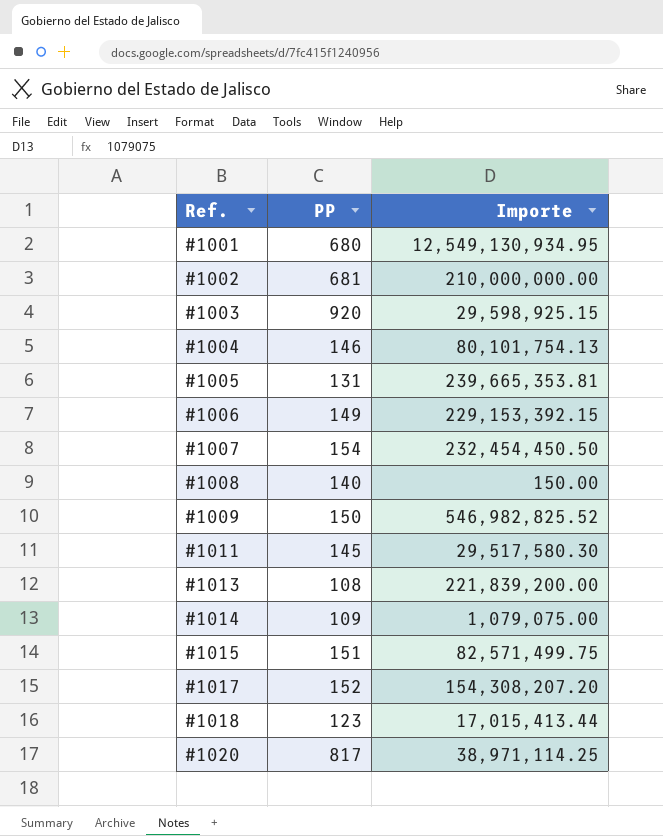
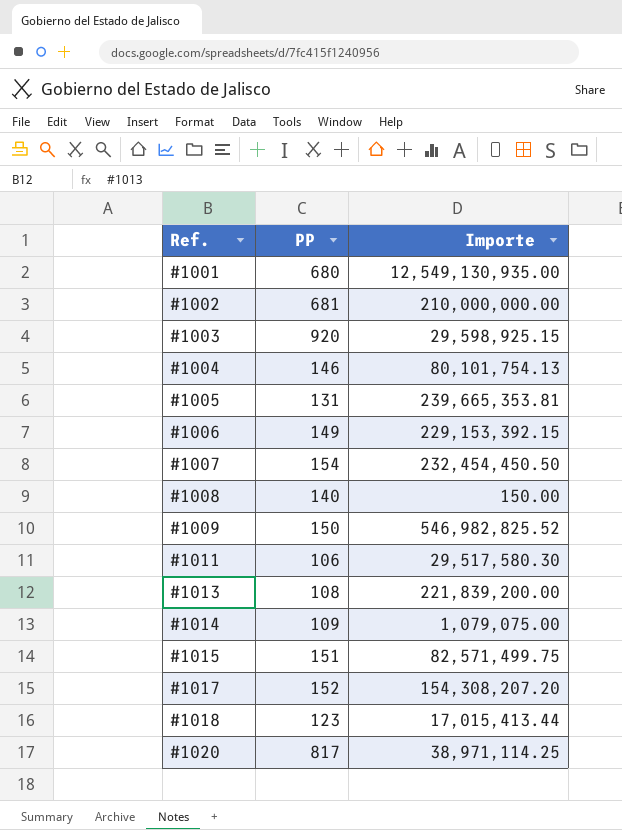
#1001 | Importe: 12,549,130,934.95 -> 12,549,130,935.00
#1011 | PP: 145 -> 106

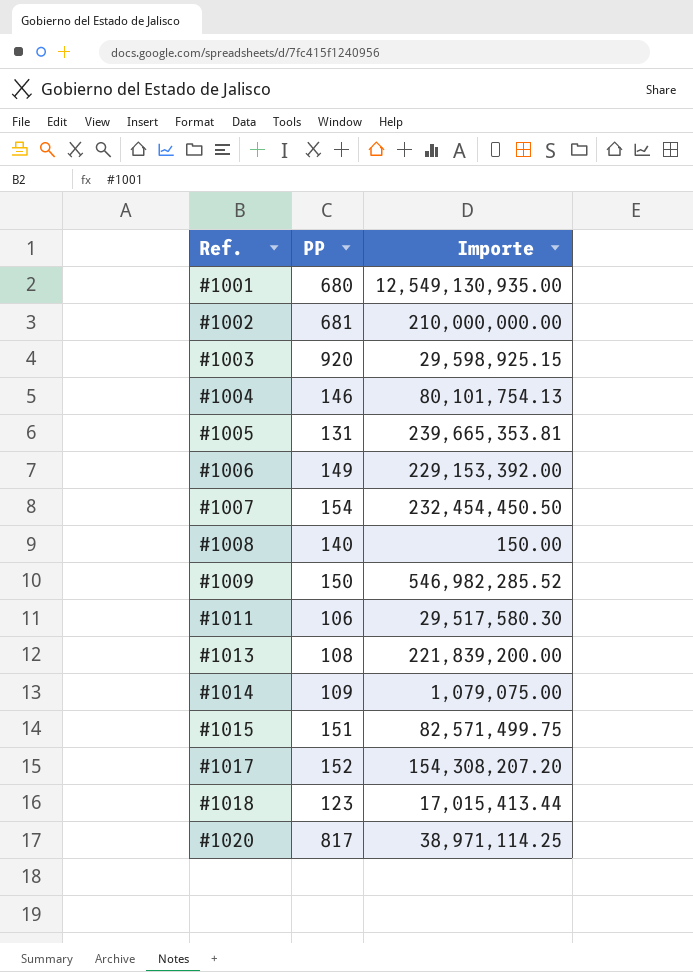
#1006 | Importe: 229,153,392.15 -> 229,153,392.00
#1009 | Importe: 546,982,825.52 -> 546,982,285.52

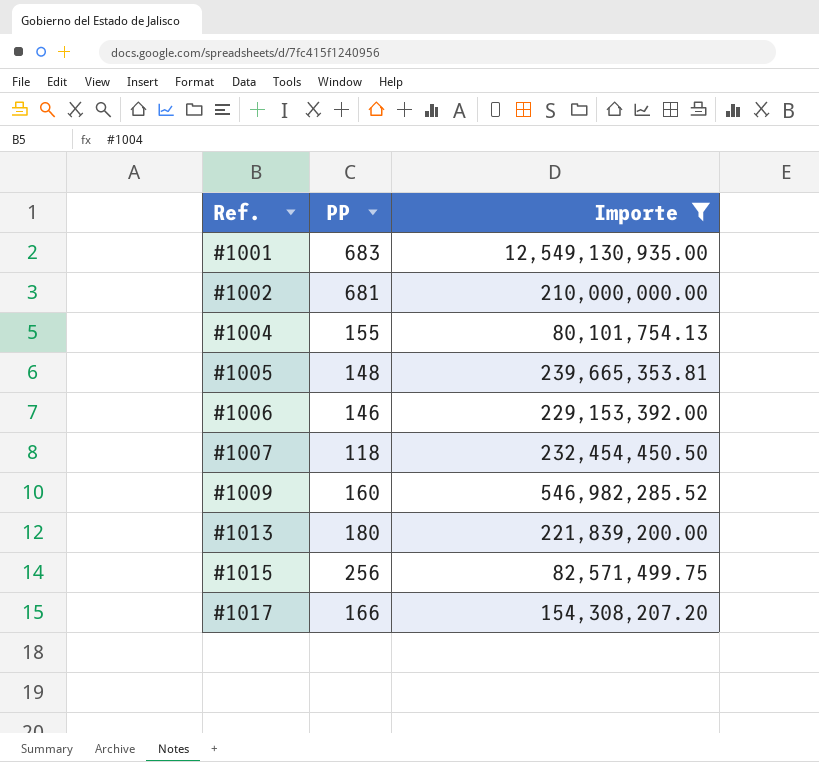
filter: none -> Importe >= 80,101,754.13
#1001 | PP: 680 -> 683
#1004 | PP: 146 -> 155
#1005 | PP: 131 -> 148
#1006 | PP: 149 -> 146
#1007 | PP: 154 -> 118
#1009 | PP: 150 -> 160
#1013 | PP: 108 -> 180
#1015 | PP: 151 -> 256
#1017 | PP: 152 -> 166

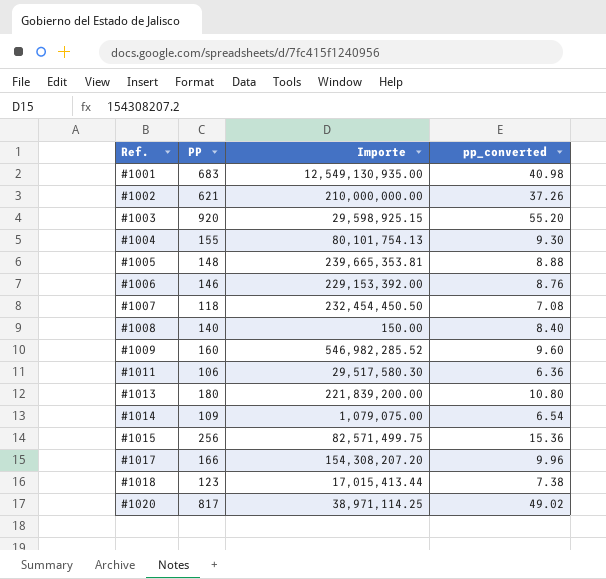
filter: Importe >= 80,101,754.13 -> none
column pp_converted | formula: none -> [PP] * 0.06
#1002 | PP: 681 -> 621

